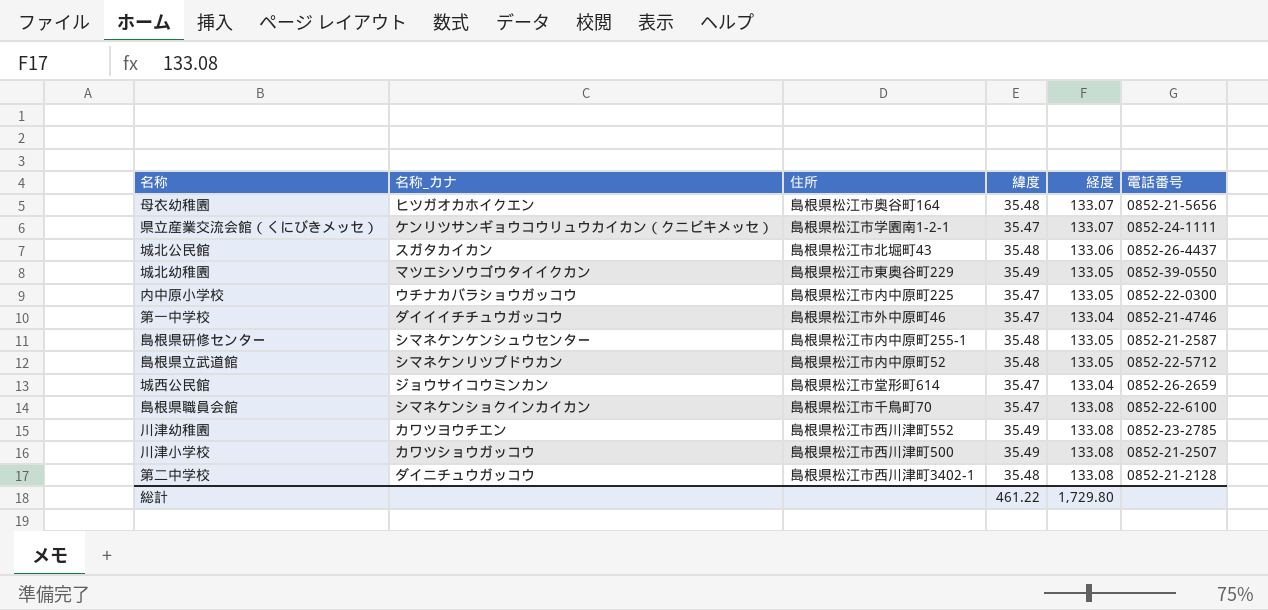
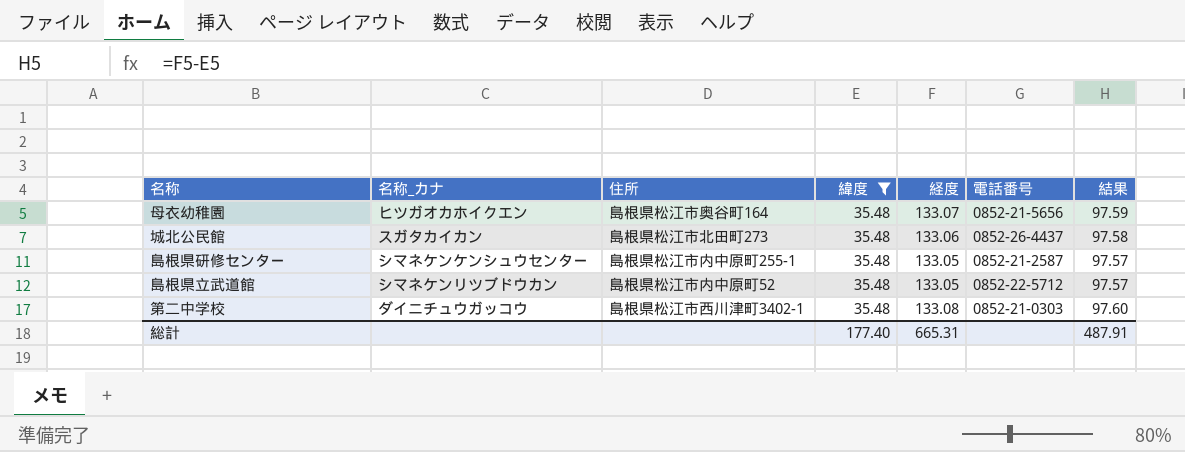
filter: none -> 緯度 = 35.48
column 結果 | formula: none -> [経度] - [緯度]
城北公民館 | 住所: 島根県松江市北堀町43 -> 島根県松江市北田町273
第二中学校 | 電話番号: 0852-21-2128 -> 0852-21-0303
総計 | 緯度: 461.22 -> 177.40
総計 | 経度: 1,729.80 -> 665.31

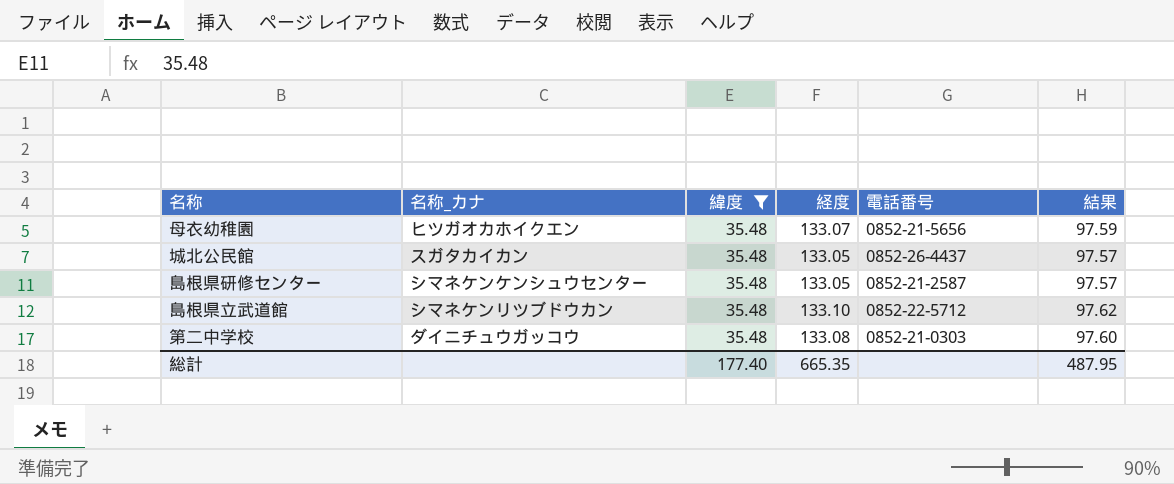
column 住所 | position: 3 -> none
城北公民館 | 経度: 133.06 -> 133.05
城北公民館 | 結果: 97.58 -> 97.57
島根県立武道館 | 経度: 133.05 -> 133.10
島根県立武道館 | 結果: 97.57 -> 97.62
総計 | 経度: 665.31 -> 665.35
総計 | 結果: 487.91 -> 487.95

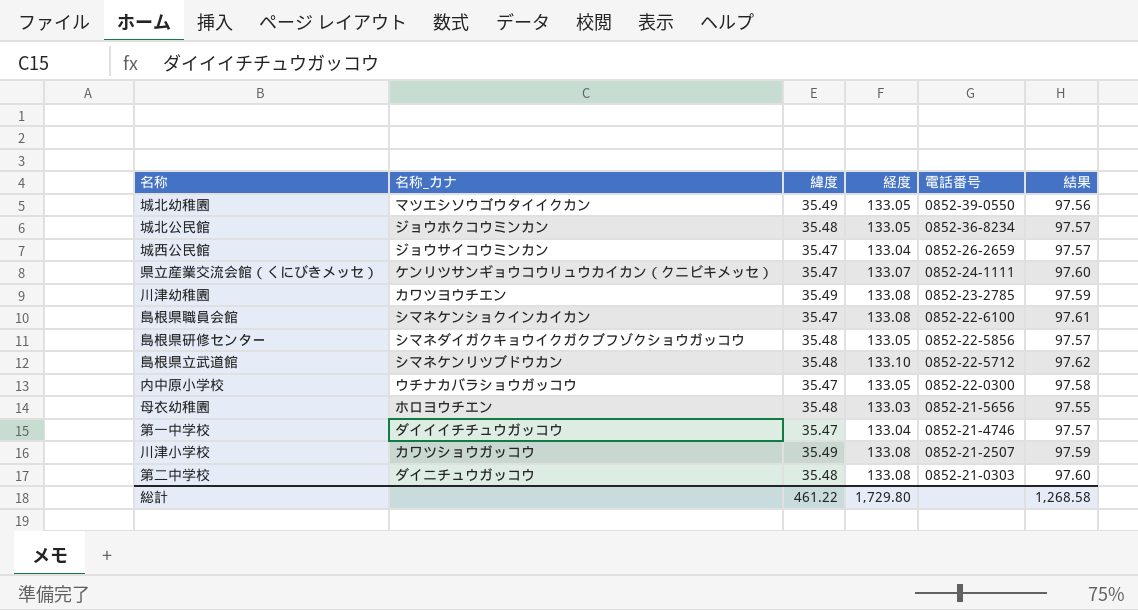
filter: 緯度 = 35.48 -> none
row order: none -> 電話番号 descending
城北公民館 | 名称_カナ: スガタカイカン -> ジョウホクコウミンカン
城北公民館 | 電話番号: 0852-26-4437 -> 0852-36-8234
島根県研修センター | 名称_カナ: シマネケンケンシュウセンター -> シマネダイガクキョウイクガクブフゾクショウガッコウ
島根県研修センター | 電話番号: 0852-21-2587 -> 0852-22-5856
母衣幼稚園 | 名称_カナ: ヒツガオカホイクエン -> ホロヨウチエン
母衣幼稚園 | 経度: 133.07 -> 133.03
母衣幼稚園 | 結果: 97.59 -> 97.55
総計 | 緯度: 177.40 -> 461.22
総計 | 経度: 665.35 -> 1,729.80
総計 | 結果: 487.95 -> 1,268.58

